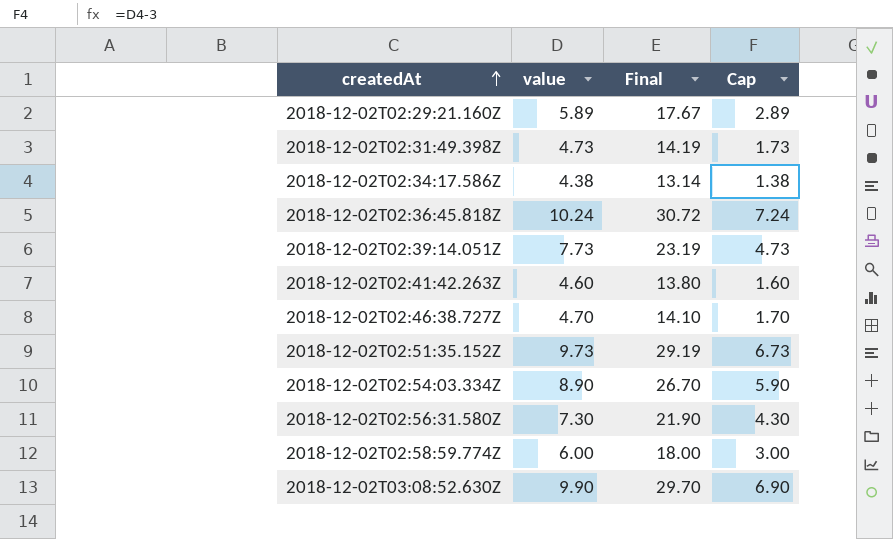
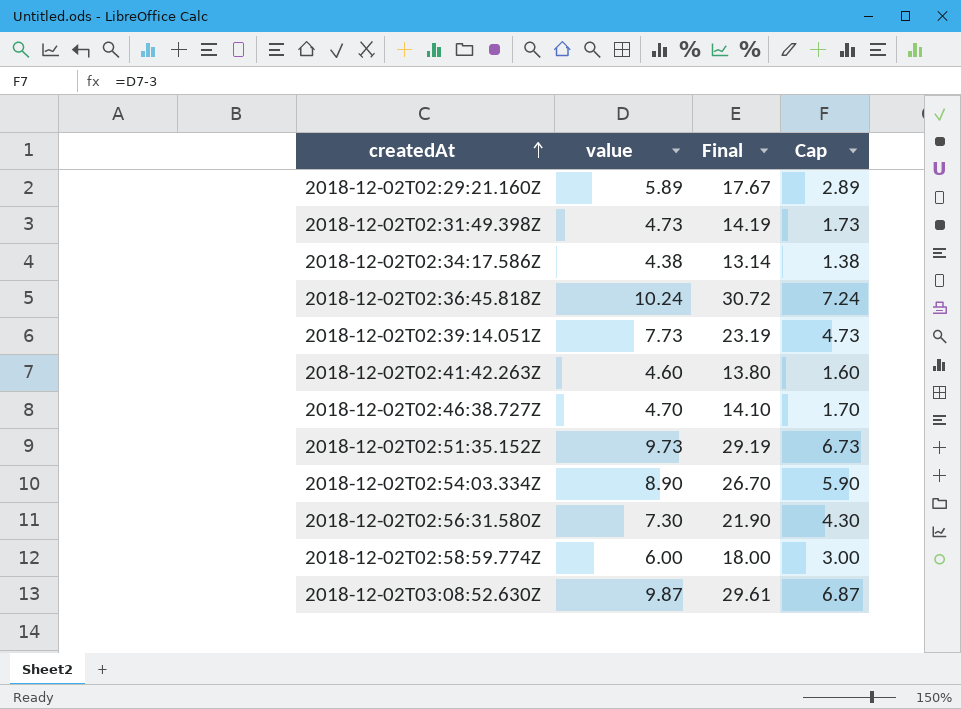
2018-12-02T03:08:52.630Z | value: 9.90 -> 9.87
2018-12-02T03:08:52.630Z | Final: 29.70 -> 29.61
2018-12-02T03:08:52.630Z | Cap: 6.90 -> 6.87

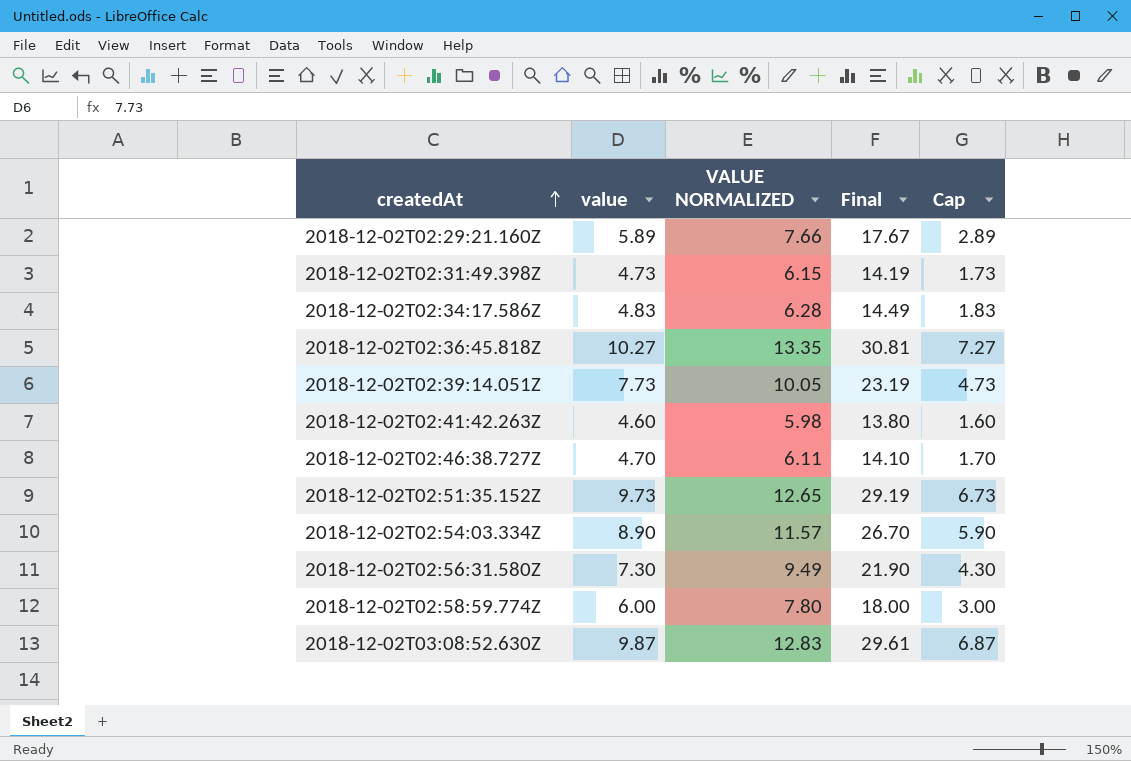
column VALUE NORMALIZED | formula: none -> [value] * 1.3
2018-12-02T02:34:17.586Z | value: 4.38 -> 4.83
2018-12-02T02:34:17.586Z | Final: 13.14 -> 14.49
2018-12-02T02:34:17.586Z | Cap: 1.38 -> 1.83
2018-12-02T02:36:45.818Z | value: 10.24 -> 10.27
2018-12-02T02:36:45.818Z | Final: 30.72 -> 30.81
2018-12-02T02:36:45.818Z | Cap: 7.24 -> 7.27

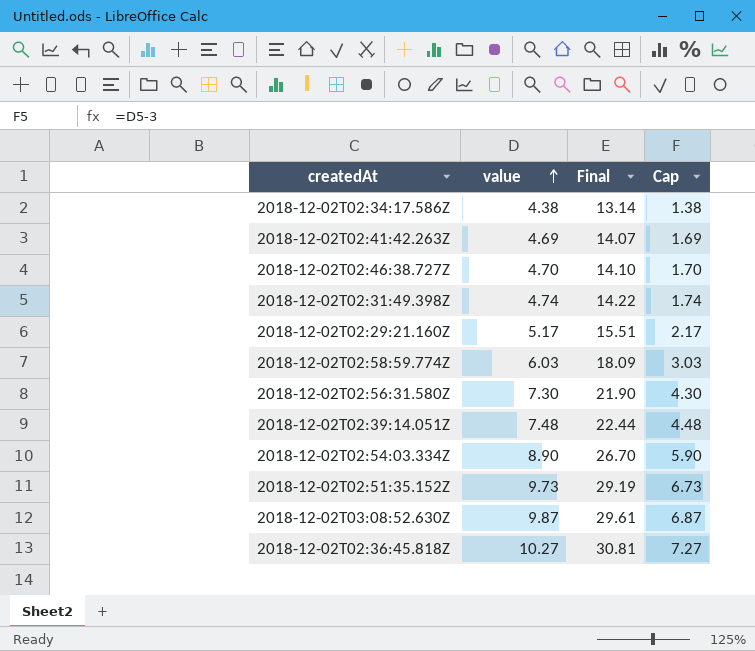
row order: createdAt ascending -> value ascending
column VALUE NORMALIZED | formula: [value] * 1.3 -> none
2018-12-02T02:34:17.586Z | value: 4.83 -> 4.38
2018-12-02T02:34:17.586Z | Final: 14.49 -> 13.14
2018-12-02T02:34:17.586Z | Cap: 1.83 -> 1.38
2018-12-02T02:41:42.263Z | value: 4.60 -> 4.69
2018-12-02T02:41:42.263Z | Final: 13.80 -> 14.07
2018-12-02T02:41:42.263Z | Cap: 1.60 -> 1.69
2018-12-02T02:31:49.398Z | value: 4.73 -> 4.74
2018-12-02T02:31:49.398Z | Final: 14.19 -> 14.22
2018-12-02T02:31:49.398Z | Cap: 1.73 -> 1.74
2018-12-02T02:29:21.160Z | value: 5.89 -> 5.17
2018-12-02T02:29:21.160Z | Final: 17.67 -> 15.51
2018-12-02T02:29:21.160Z | Cap: 2.89 -> 2.17
2018-12-02T02:58:59.774Z | value: 6.00 -> 6.03
2018-12-02T02:58:59.774Z | Final: 18.00 -> 18.09
2018-12-02T02:58:59.774Z | Cap: 3.00 -> 3.03
2018-12-02T02:39:14.051Z | value: 7.73 -> 7.48
2018-12-02T02:39:14.051Z | Final: 23.19 -> 22.44
2018-12-02T02:39:14.051Z | Cap: 4.73 -> 4.48

